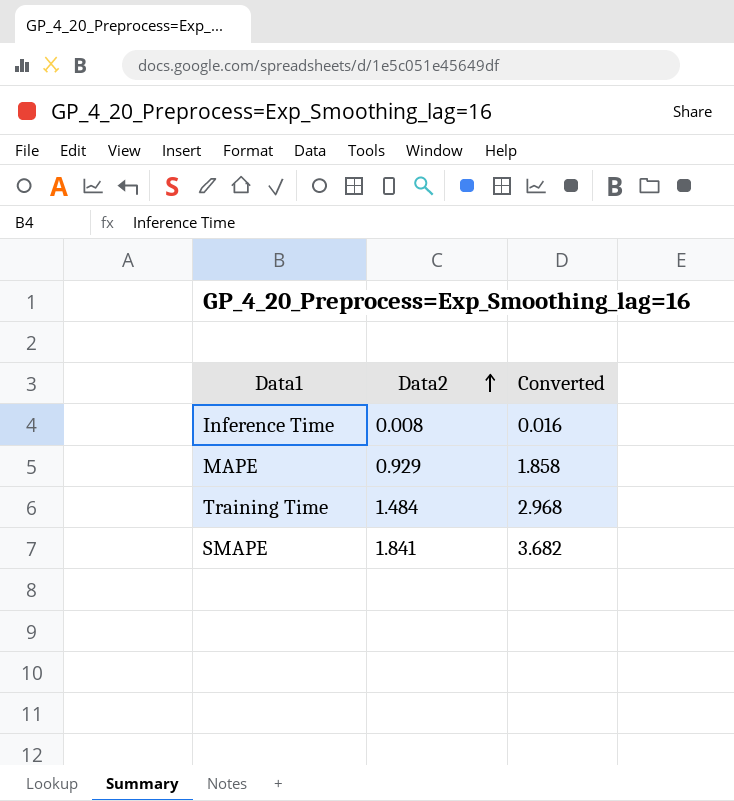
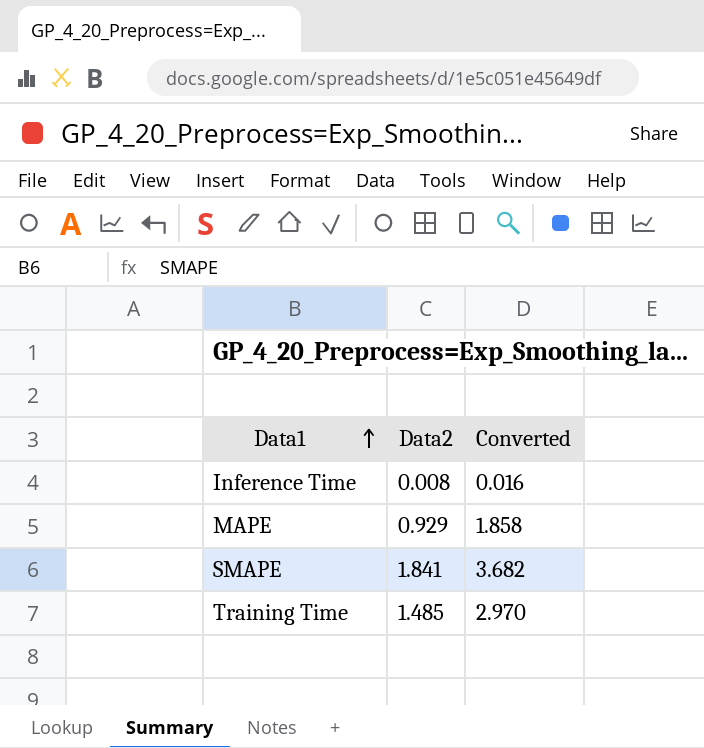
row order: Data2 ascending -> Data1 ascending
Training Time | Data2: 1.484 -> 1.485
Training Time | Converted: 2.968 -> 2.970

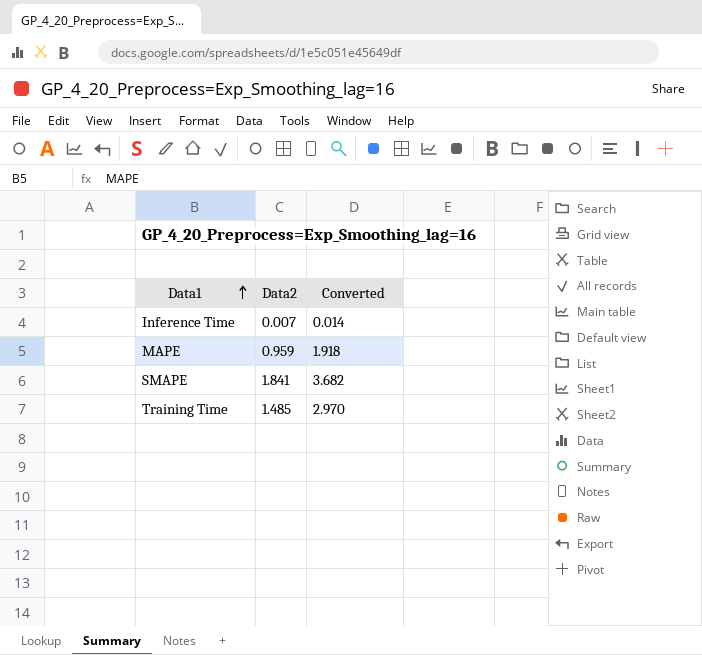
Inference Time | Data2: 0.008 -> 0.007
Inference Time | Converted: 0.016 -> 0.014
MAPE | Data2: 0.929 -> 0.959
MAPE | Converted: 1.858 -> 1.918

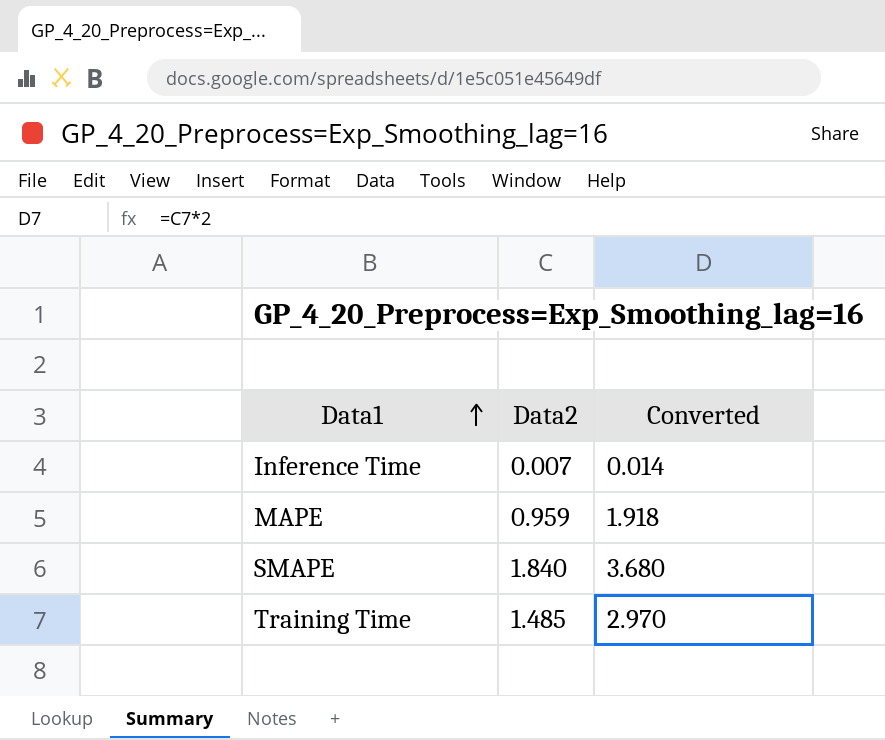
SMAPE | Data2: 1.841 -> 1.840
SMAPE | Converted: 3.682 -> 3.680

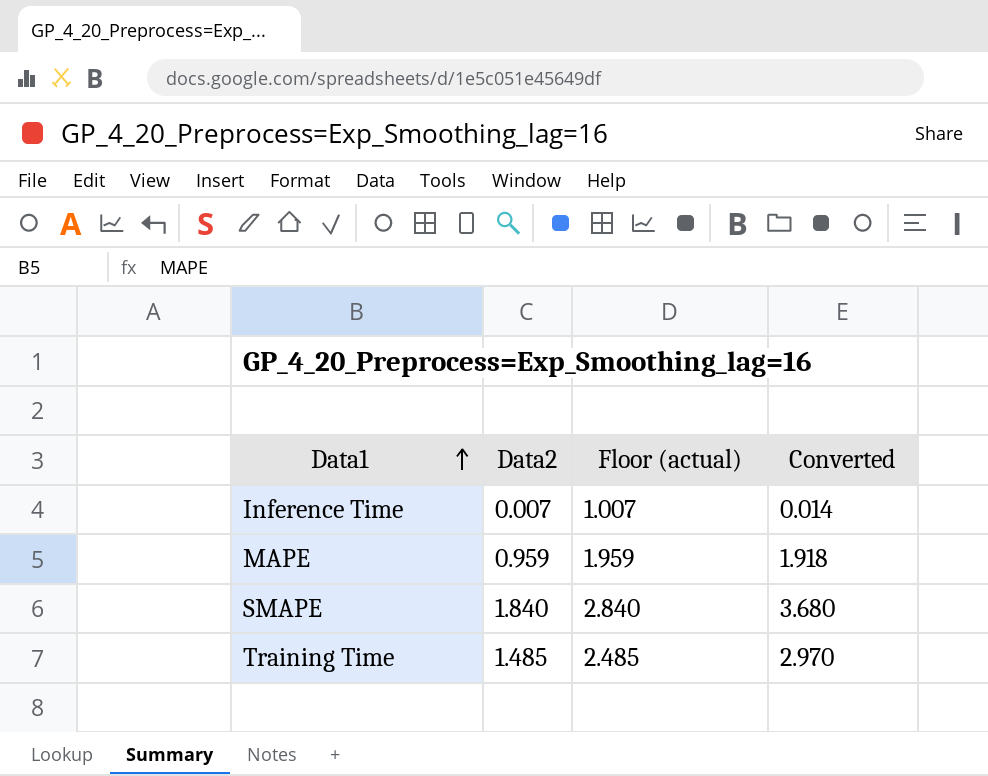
column Floor (actual) | formula: none -> [Data2] + 1

